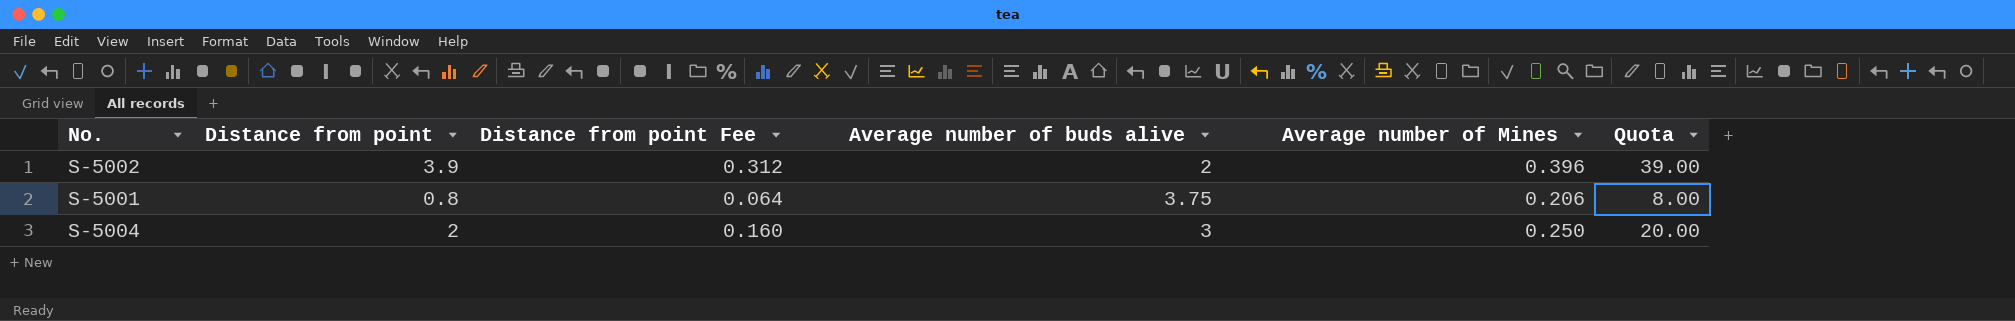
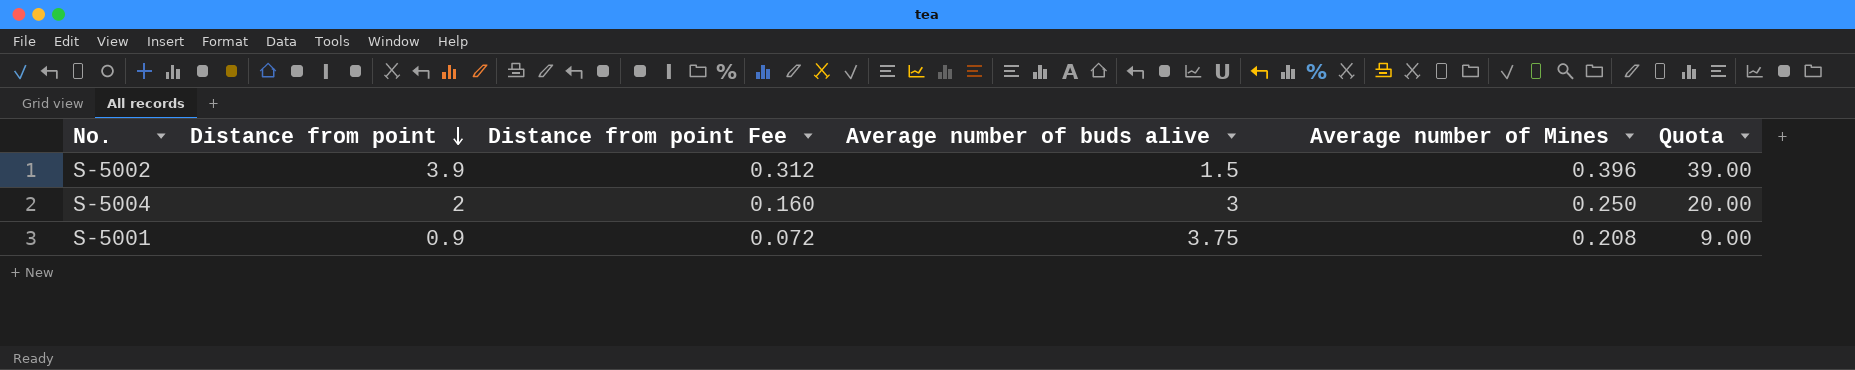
row order: none -> Distance from point descending
S-5002 | Average number of buds alive: 2 -> 1.5
S-5001 | Distance from point: 0.8 -> 0.9
S-5001 | Distance from point Fee: 0.064 -> 0.072
S-5001 | Average number of Mines: 0.206 -> 0.208
S-5001 | Quota: 8.00 -> 9.00

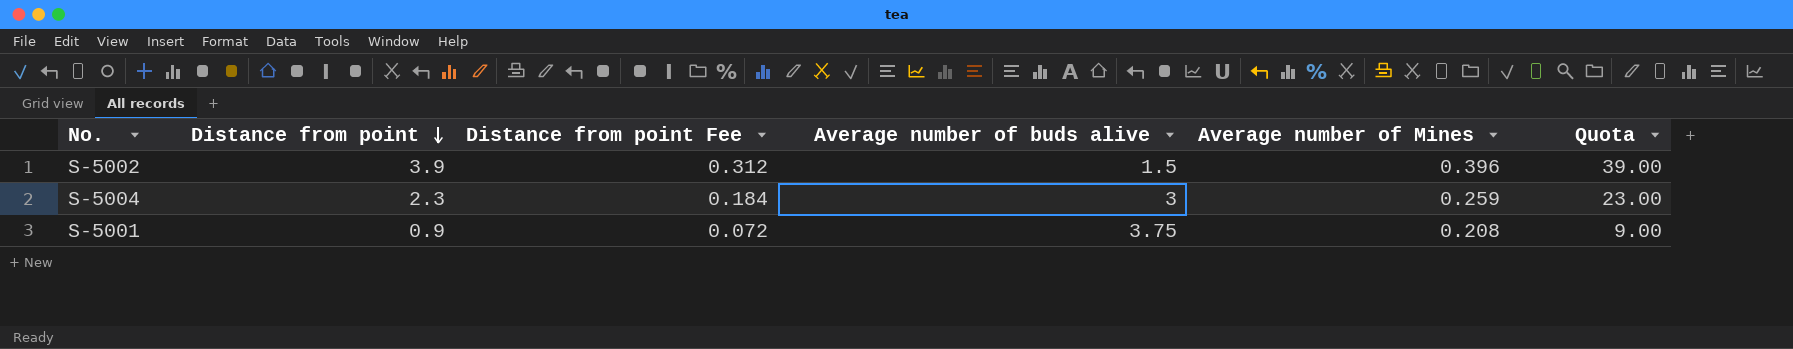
S-5004 | Distance from point: 2 -> 2.3
S-5004 | Distance from point Fee: 0.160 -> 0.184
S-5004 | Average number of Mines: 0.250 -> 0.259
S-5004 | Quota: 20.00 -> 23.00

